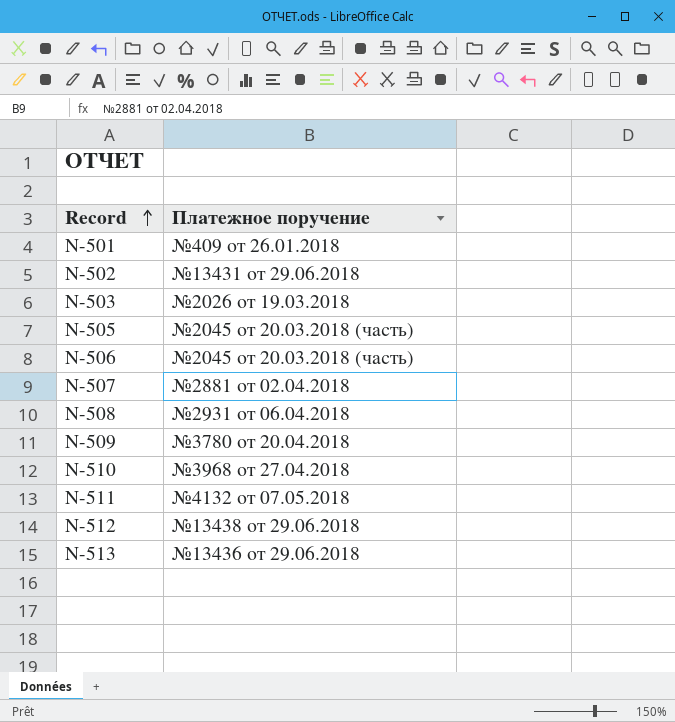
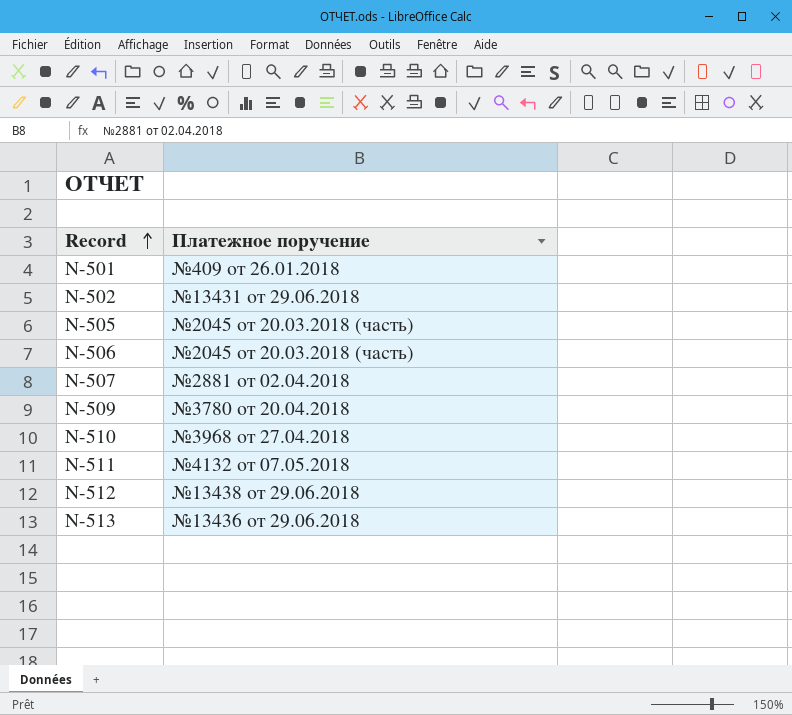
row N-503: №2026 от 19.03.2018 -> none
row N-508: №2931 от 06.04.2018 -> none

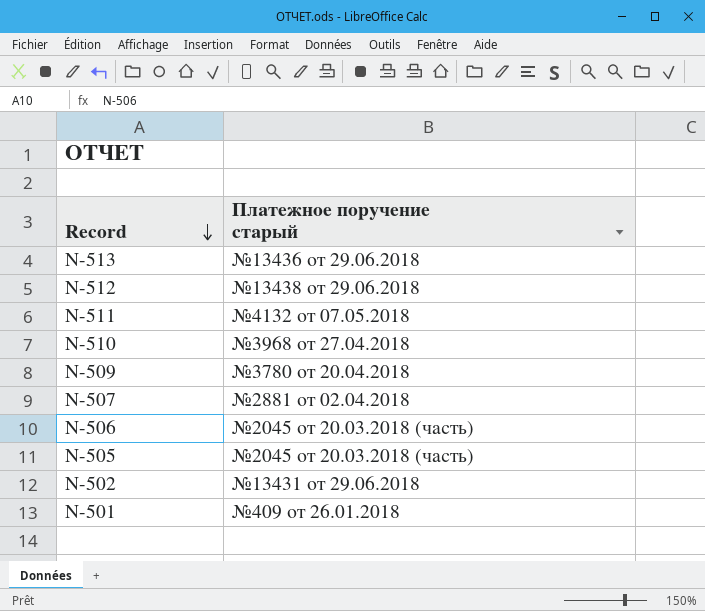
row order: Record ascending -> Record descending
column name: Платежное поручение -> Платежное поручение старый

